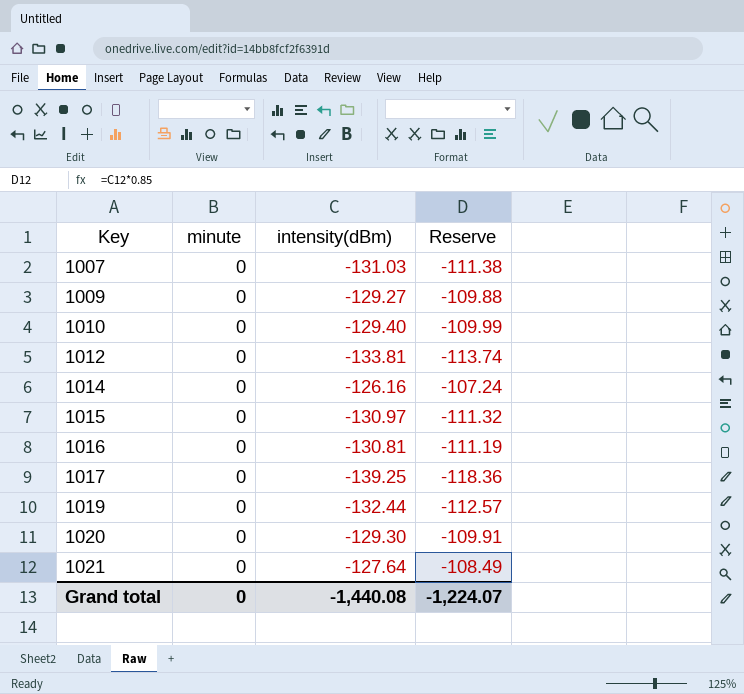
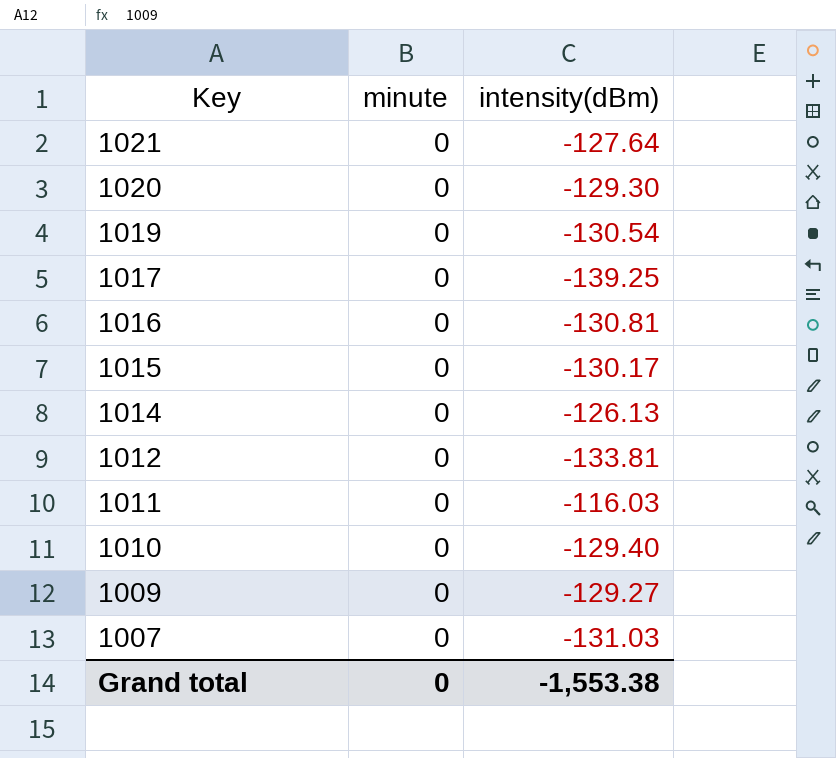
row order: Key ascending -> Key descending
column Reserve | formula: [intensity(dBm)] * 0.85 -> none
1019 | intensity(dBm): -132.44 -> -130.54
1015 | intensity(dBm): -130.97 -> -130.17
1014 | intensity(dBm): -126.16 -> -126.13
row 1011: none -> 0 | -116.03
Grand total | intensity(dBm): -1,440.08 -> -1,553.38

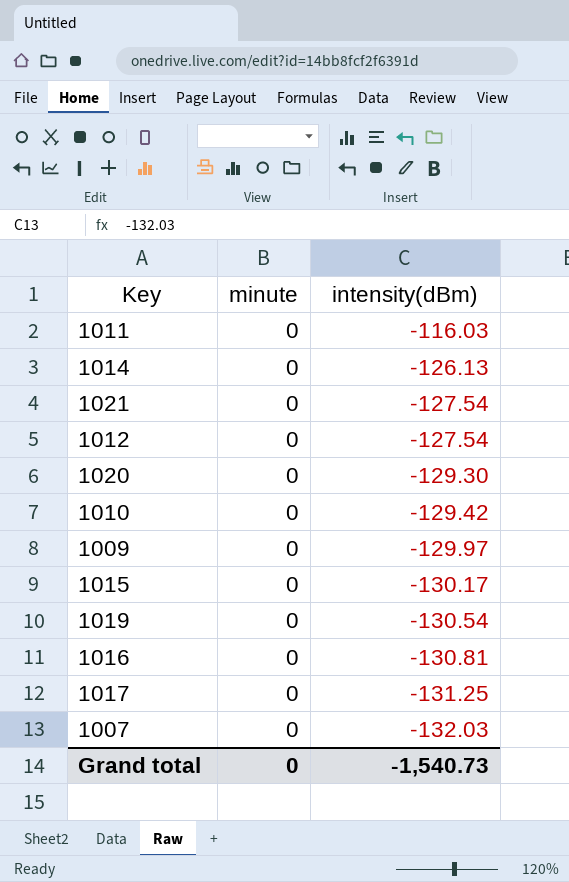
row order: Key descending -> intensity(dBm) descending
1021 | intensity(dBm): -127.64 -> -127.54
1012 | intensity(dBm): -133.81 -> -127.54
1010 | intensity(dBm): -129.40 -> -129.42
1009 | intensity(dBm): -129.27 -> -129.97
1017 | intensity(dBm): -139.25 -> -131.25
1007 | intensity(dBm): -131.03 -> -132.03
Grand total | intensity(dBm): -1,553.38 -> -1,540.73

